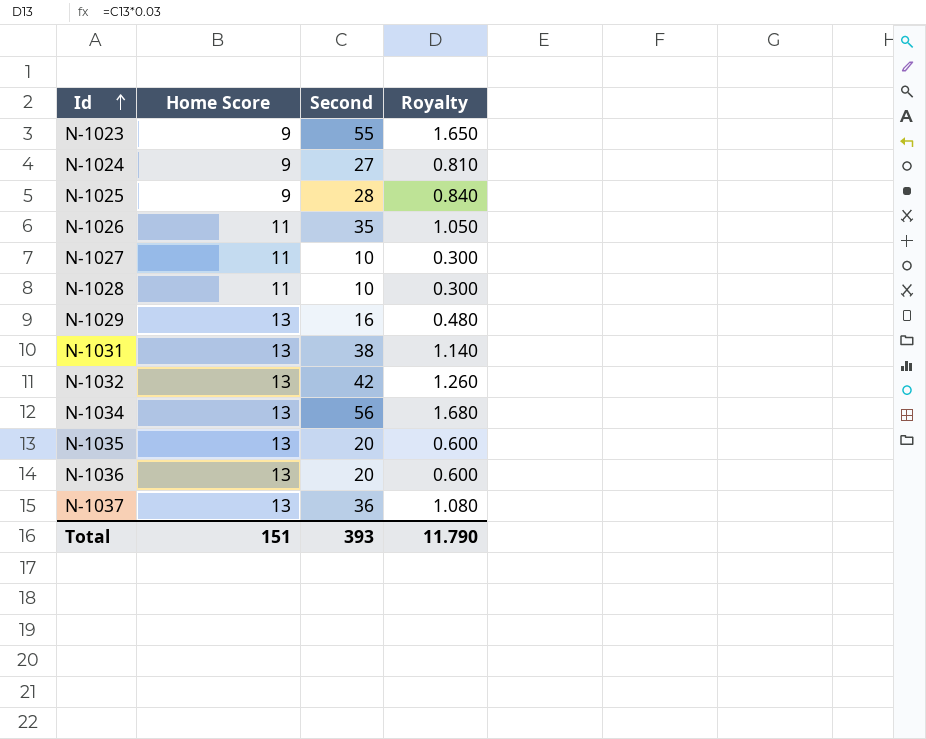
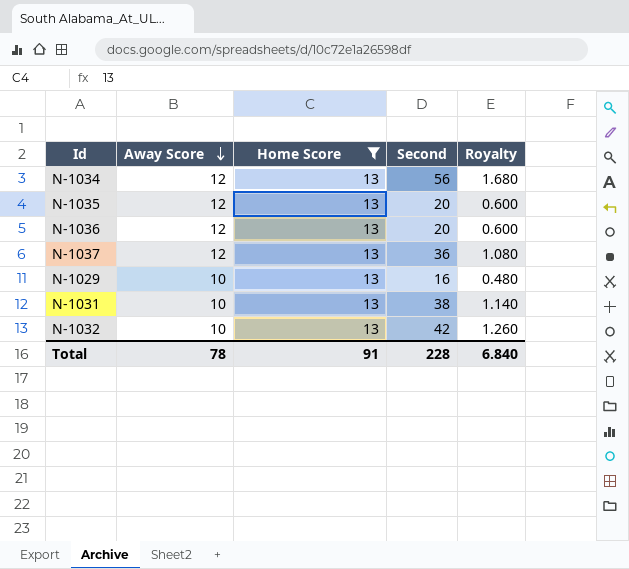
filter: none -> Home Score = 13
row order: Id ascending -> Away Score descending
column Away Score | position: none -> 2
Total | Home Score: 151 -> 91
Total | Second: 393 -> 228
Total | Royalty: 11.790 -> 6.840

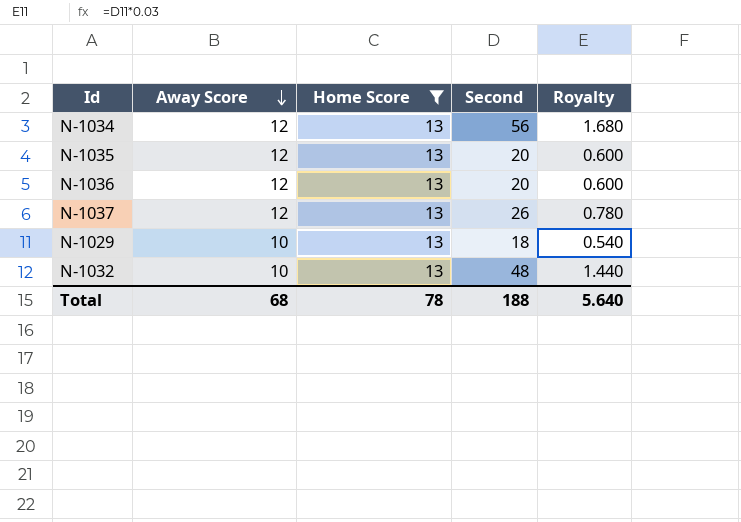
row N-1031: 10 | 13 | 38 | 1.140 -> none
N-1037 | Second: 36 -> 26
N-1037 | Royalty: 1.080 -> 0.780
N-1029 | Second: 16 -> 18
N-1029 | Royalty: 0.480 -> 0.540
N-1032 | Second: 42 -> 48
N-1032 | Royalty: 1.260 -> 1.440
Total | Away Score: 78 -> 68
Total | Home Score: 91 -> 78
Total | Second: 228 -> 188
Total | Royalty: 6.840 -> 5.640

